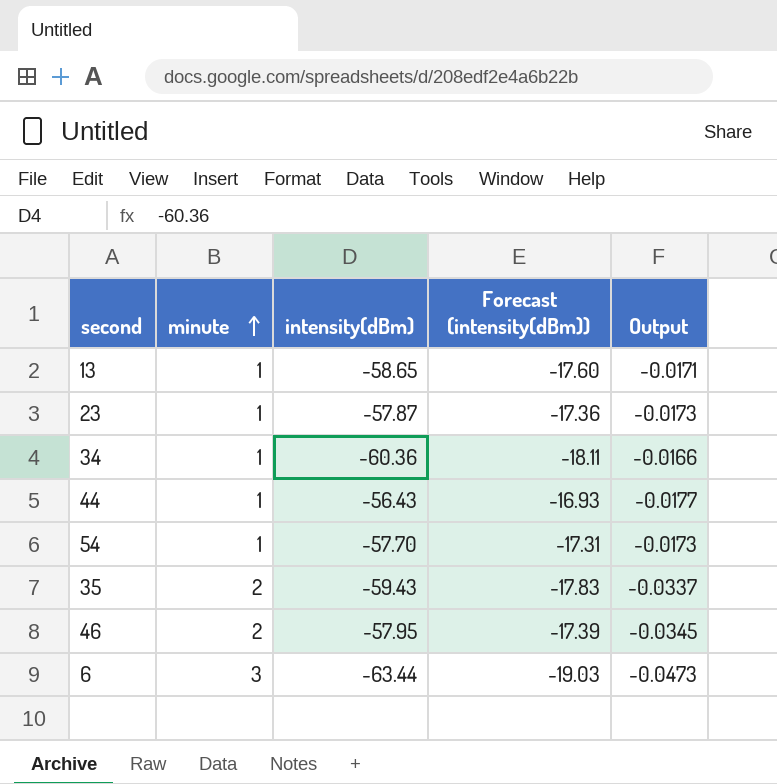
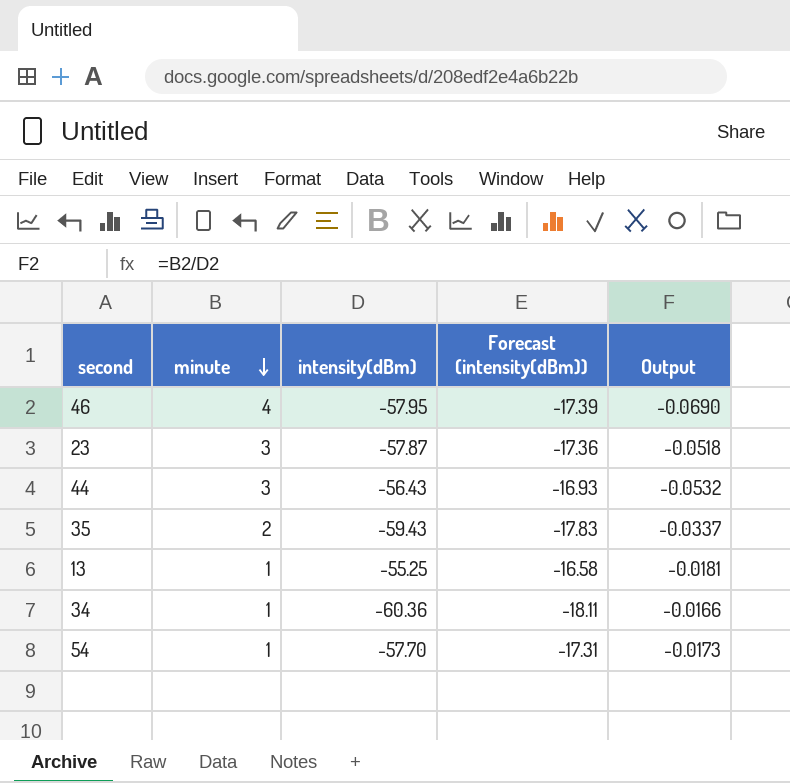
row order: minute ascending -> minute descending
row 6: 3 | -63.44 | -19.03 | -0.0473 -> none
46 | minute: 2 -> 4
46 | Output: -0.0345 -> -0.0690
23 | minute: 1 -> 3
23 | Output: -0.0173 -> -0.0518
44 | minute: 1 -> 3
44 | Output: -0.0177 -> -0.0532
13 | intensity(dBm): -58.65 -> -55.25
13 | Forecast (intensity(dBm)): -17.60 -> -16.58
13 | Output: -0.0171 -> -0.0181

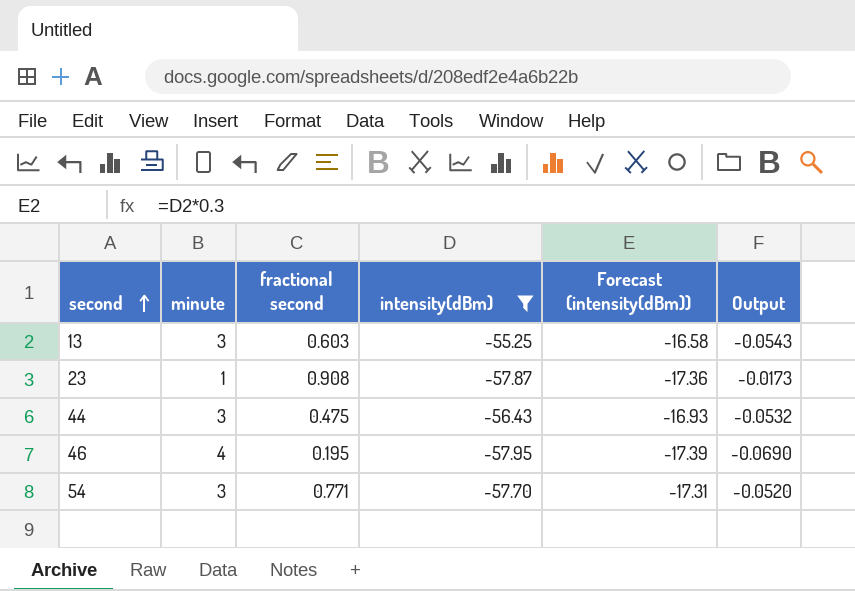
filter: none -> intensity(dBm) >= -57.95
row order: minute descending -> second ascending
column fractional second | position: none -> 3
13 | minute: 1 -> 3
13 | Output: -0.0181 -> -0.0543
23 | minute: 3 -> 1
23 | Output: -0.0518 -> -0.0173
54 | minute: 1 -> 3
54 | Output: -0.0173 -> -0.0520

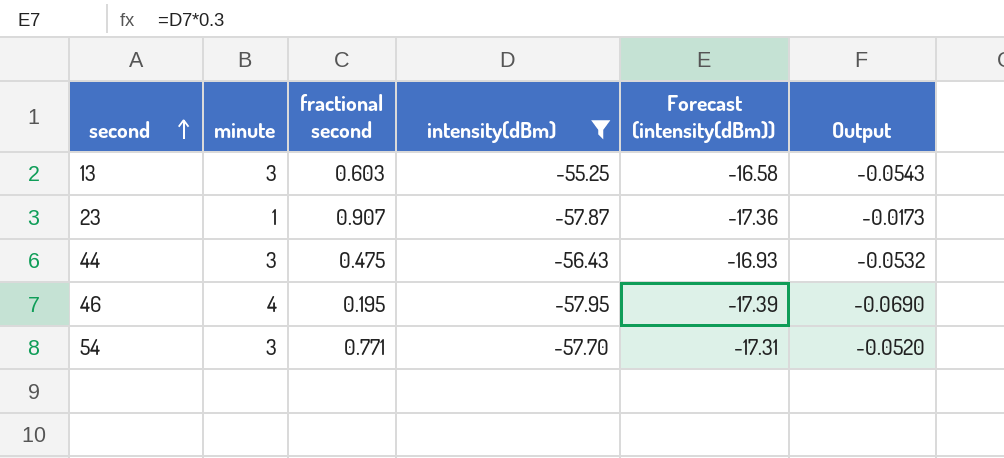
23 | fractional second: 0.908 -> 0.907

